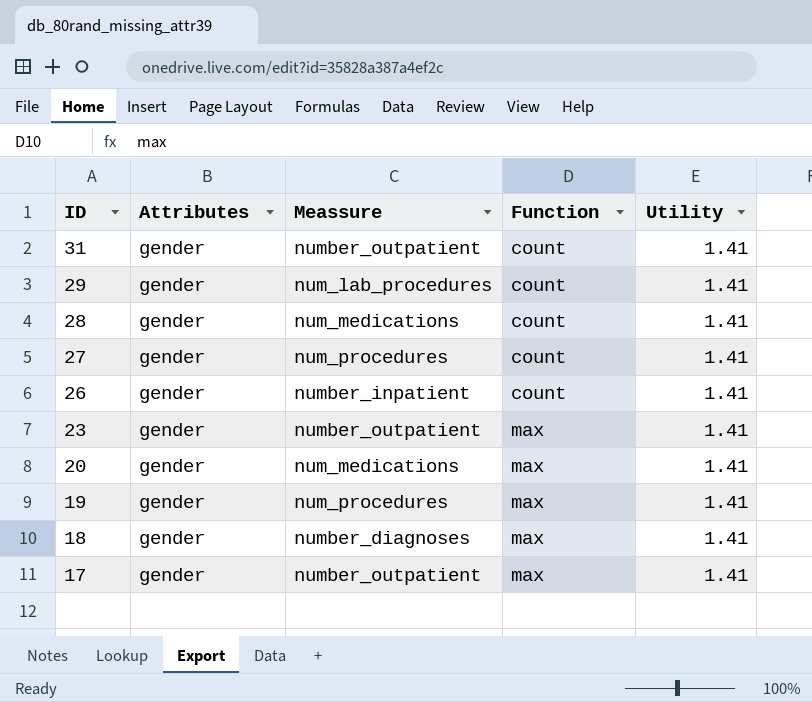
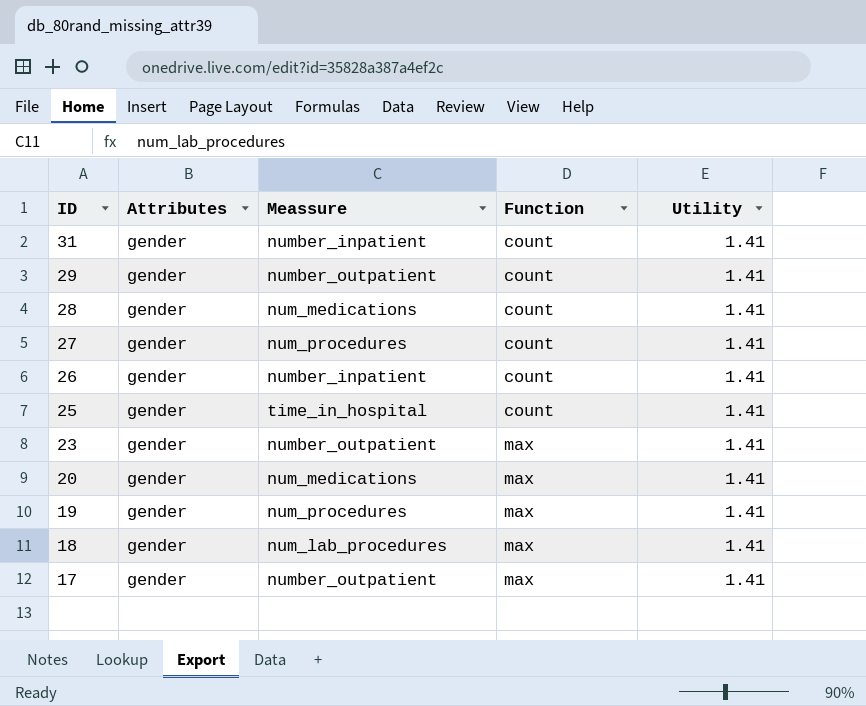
31 | Meassure: number_outpatient -> number_inpatient
29 | Meassure: num_lab_procedures -> number_outpatient
row 25: none -> gender | time_in_hospital | count | 1.41
18 | Meassure: number_diagnoses -> num_lab_procedures

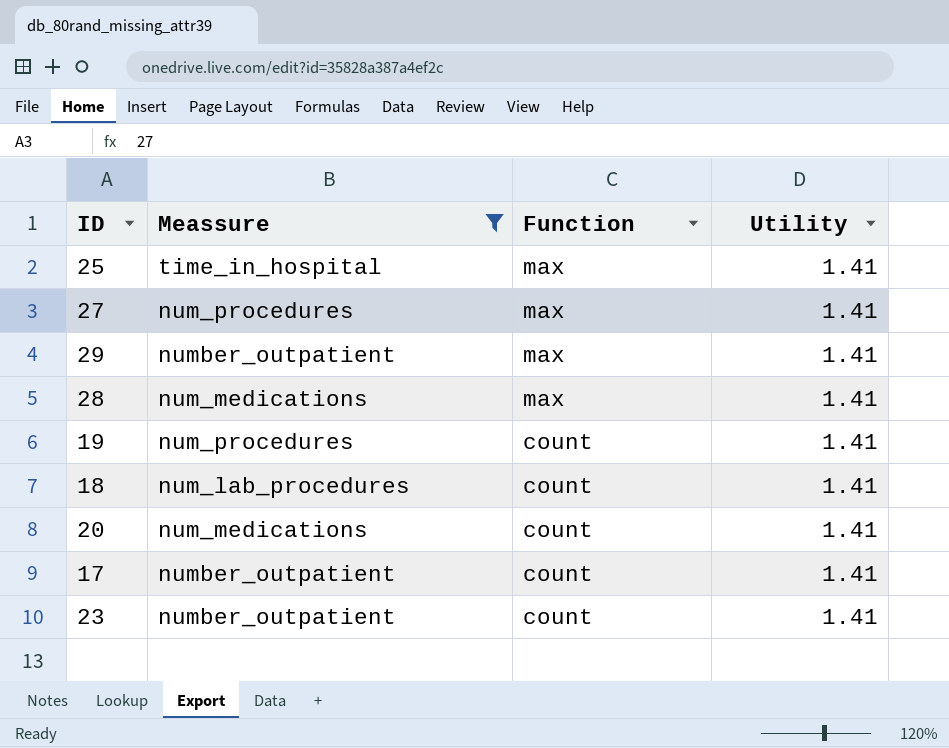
filter: none -> Meassure != number_inpatient
row order: ID descending -> Function descending
column Attributes | position: 2 -> none
25 | Function: count -> max
27 | Function: count -> max
29 | Function: count -> max
28 | Function: count -> max
19 | Function: max -> count
18 | Function: max -> count
20 | Function: max -> count
17 | Function: max -> count
23 | Function: max -> count

